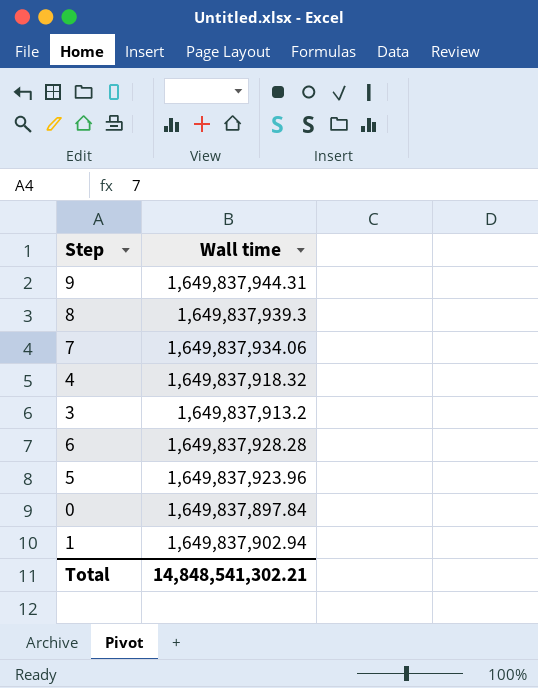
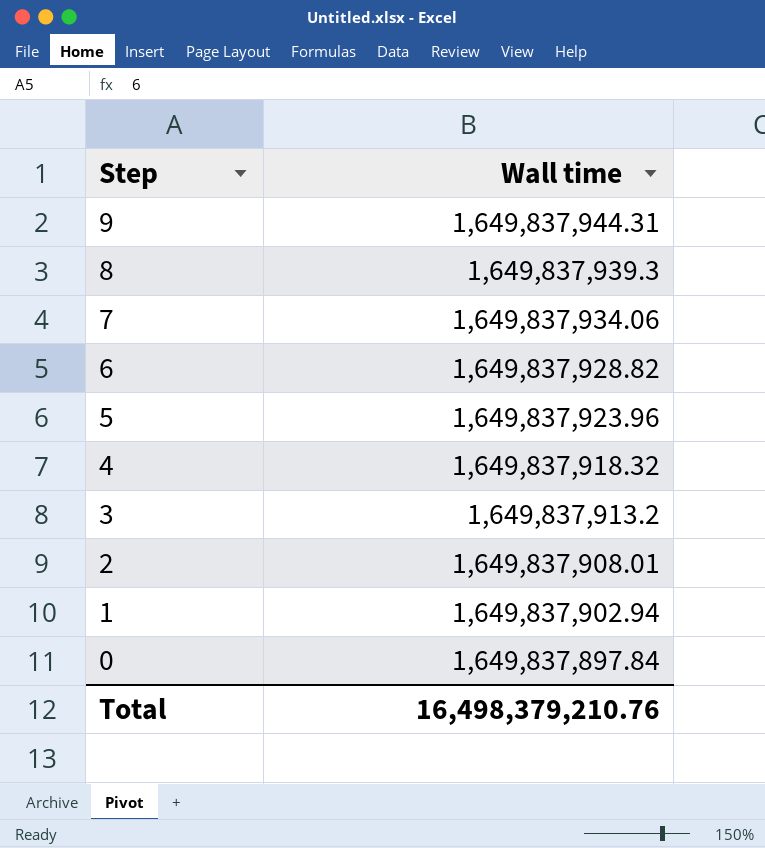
row order: none -> Step descending
6 | Wall time: 1,649,837,928.28 -> 1,649,837,928.82
row 2: none -> 1,649,837,908.01
Total | Wall time: 14,848,541,302.21 -> 16,498,379,210.76

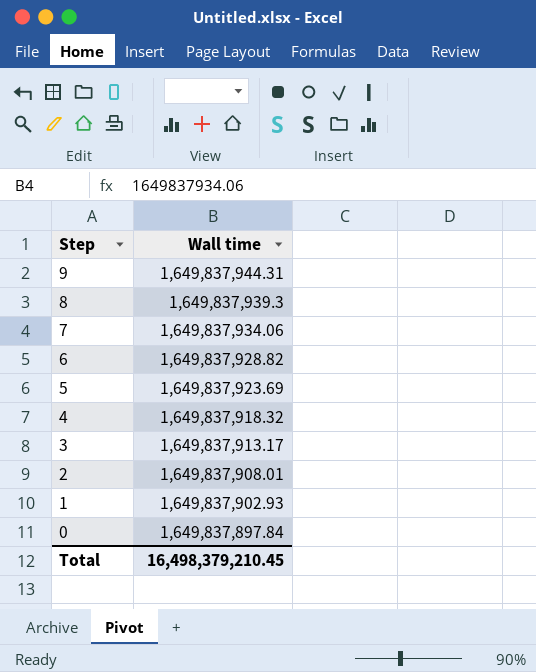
5 | Wall time: 1,649,837,923.96 -> 1,649,837,923.69
3 | Wall time: 1,649,837,913.2 -> 1,649,837,913.17
1 | Wall time: 1,649,837,902.94 -> 1,649,837,902.93
Total | Wall time: 16,498,379,210.76 -> 16,498,379,210.45

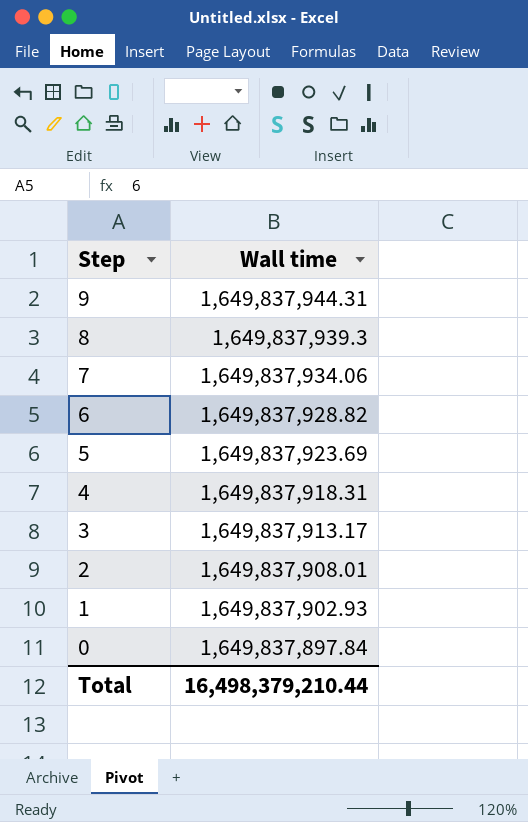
4 | Wall time: 1,649,837,918.32 -> 1,649,837,918.31
Total | Wall time: 16,498,379,210.45 -> 16,498,379,210.44

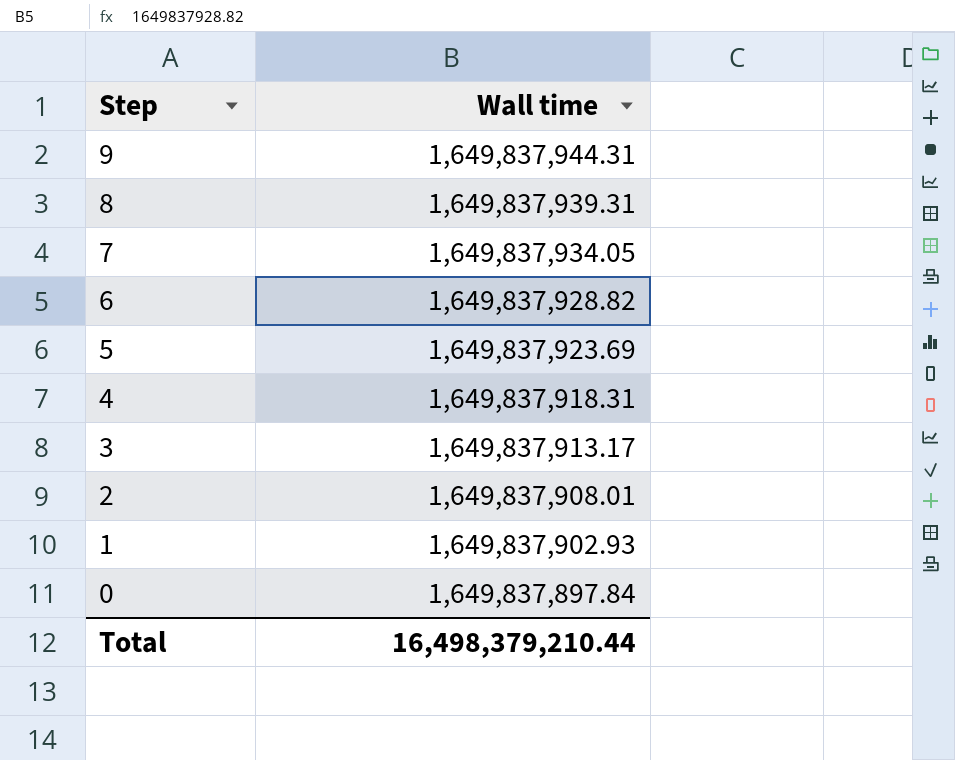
8 | Wall time: 1,649,837,939.3 -> 1,649,837,939.31
7 | Wall time: 1,649,837,934.06 -> 1,649,837,934.05

